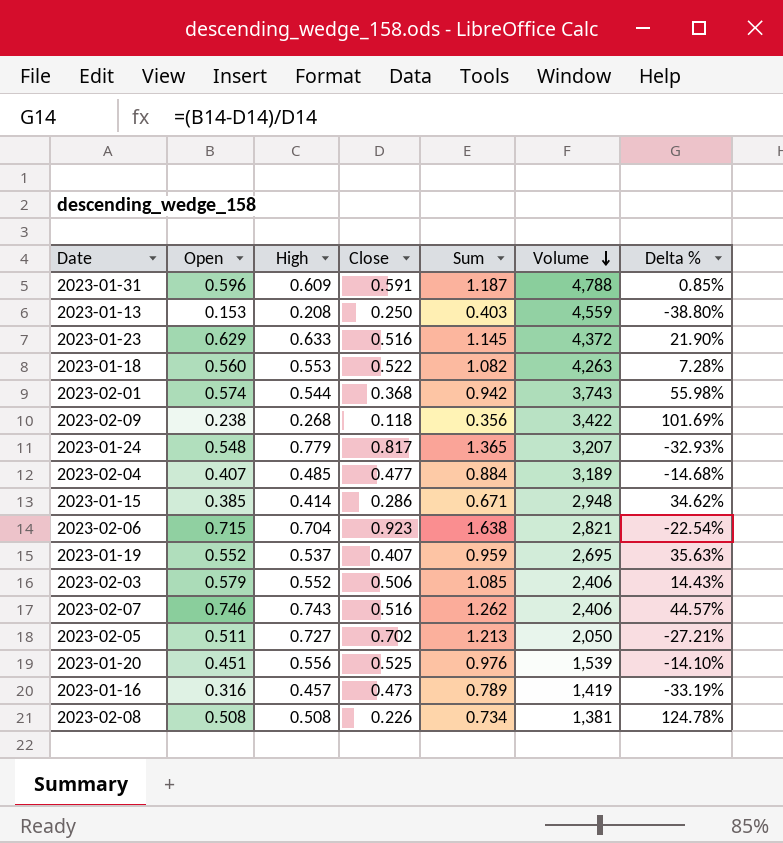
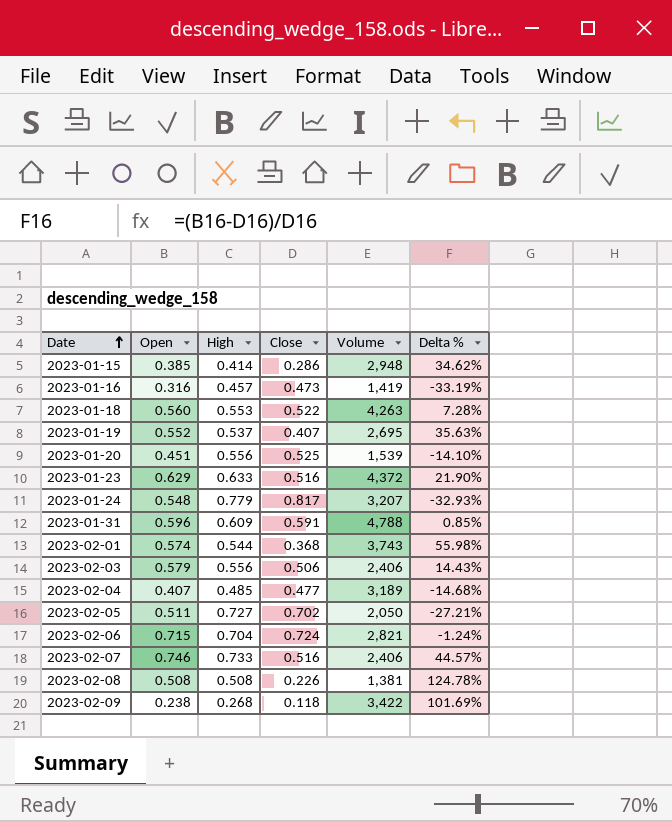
row order: Volume descending -> Date ascending
column Sum | formula: [Open] + [Close] -> none
row 2023-01-13: 0.153 | 0.208 | 0.250 | 0.403 | 4,559 | -38.80% -> none
2023-02-03 | High: 0.552 -> 0.556
2023-02-06 | Close: 0.923 -> 0.724
2023-02-06 | Delta %: -22.54% -> -1.24%
2023-02-07 | High: 0.743 -> 0.733

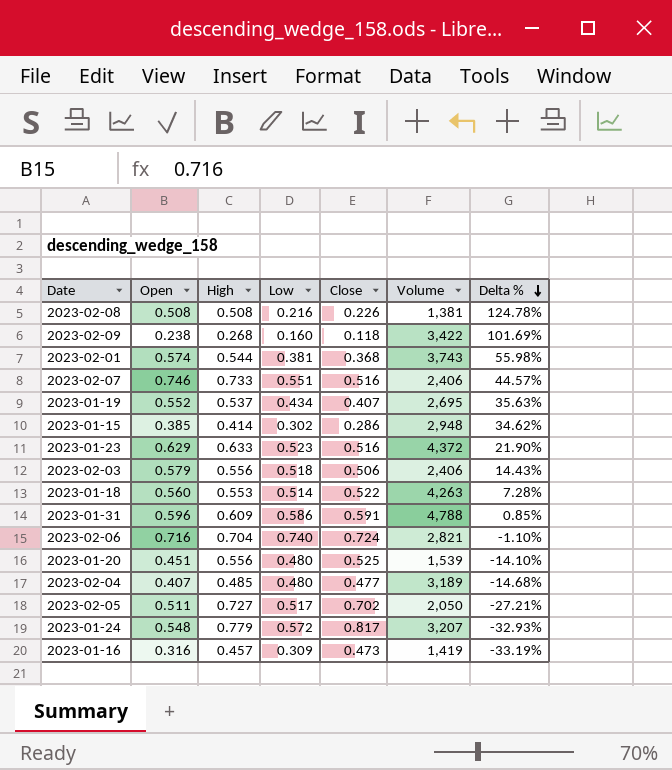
row order: Date ascending -> Delta % descending
column Low | position: none -> 4
2023-02-06 | Open: 0.715 -> 0.716
2023-02-06 | Delta %: -1.24% -> -1.10%

